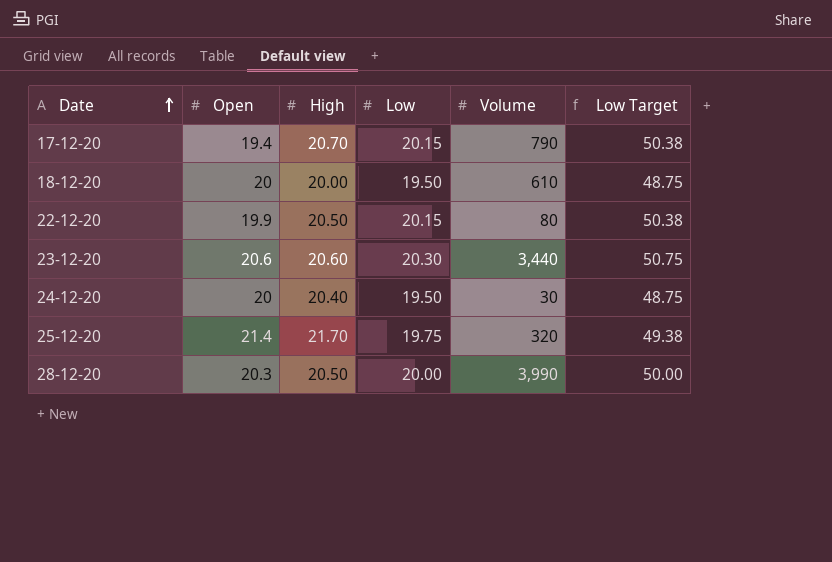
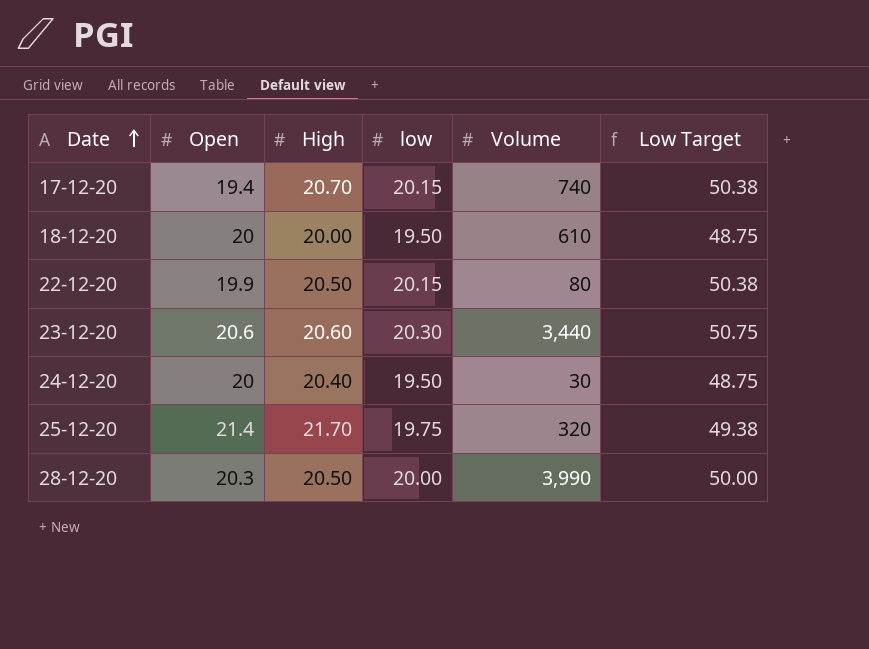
column name: Low -> low
17-12-20 | Volume: 790 -> 740

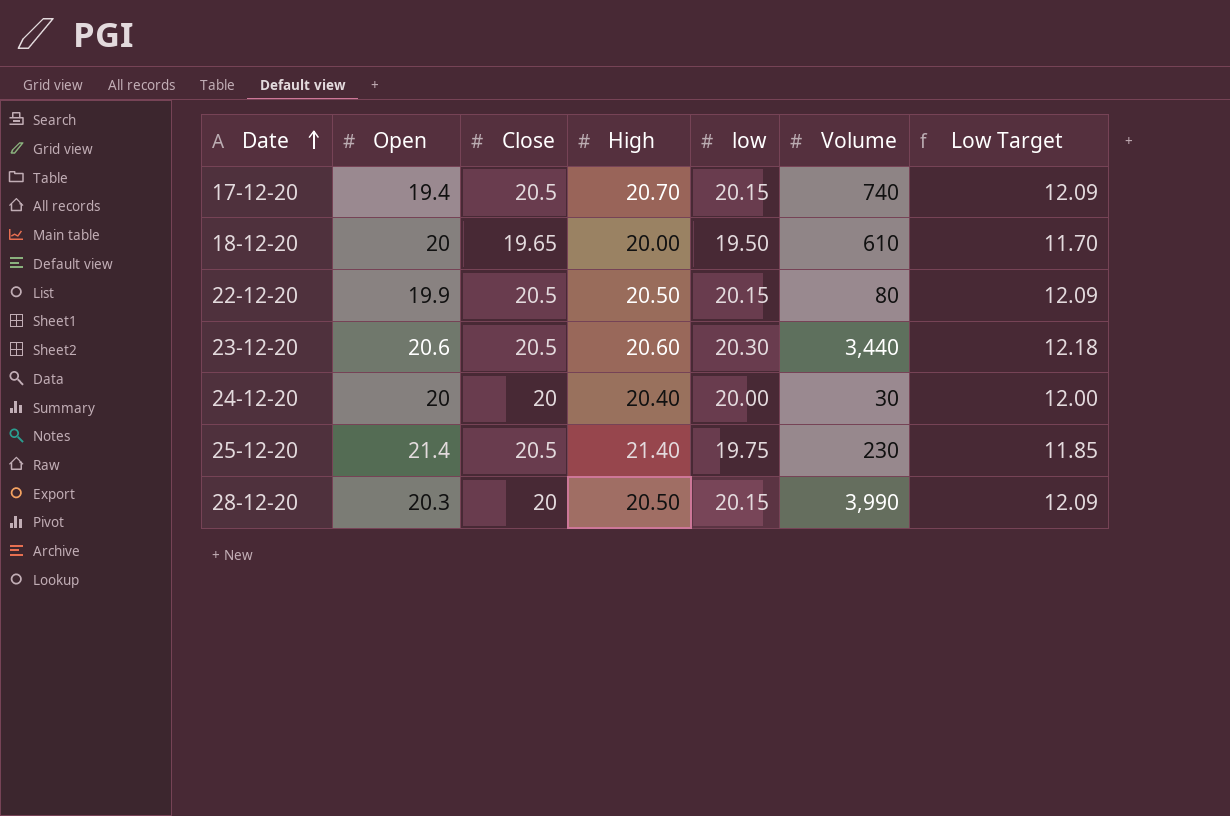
column Close | position: none -> 3
column Low Target | formula: [low] * 2.5 -> [low] * 0.6
24-12-20 | low: 19.50 -> 20.00
25-12-20 | High: 21.70 -> 21.40
25-12-20 | Volume: 320 -> 230
28-12-20 | low: 20.00 -> 20.15

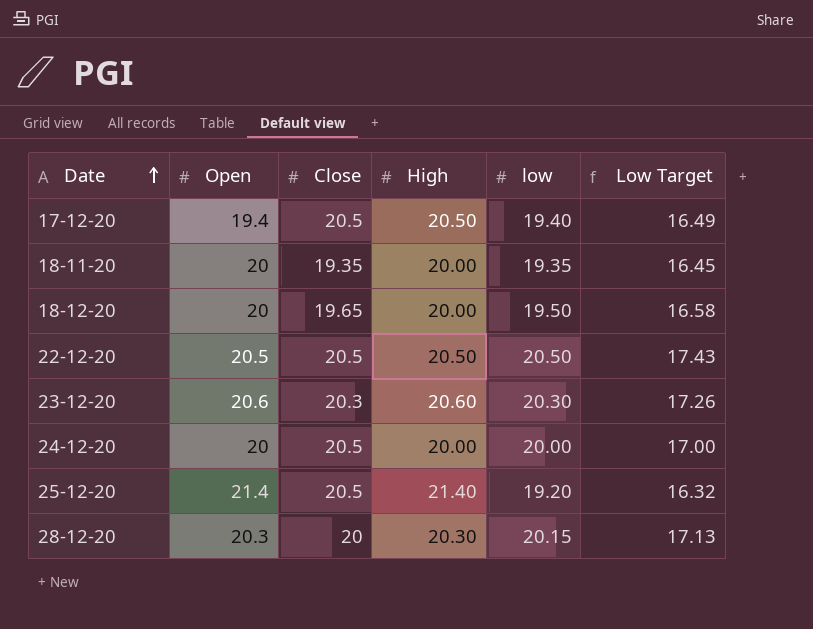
column Volume | position: 6 -> none
column Low Target | formula: [low] * 0.6 -> [low] * 0.85
17-12-20 | High: 20.70 -> 20.50
17-12-20 | low: 20.15 -> 19.40
row 18-11-20: none -> 20 | 19.35 | 20.00 | 19.35 | 16.45
22-12-20 | Open: 19.9 -> 20.5
22-12-20 | low: 20.15 -> 20.50
23-12-20 | Close: 20.5 -> 20.3
24-12-20 | Close: 20 -> 20.5
24-12-20 | High: 20.40 -> 20.00
25-12-20 | low: 19.75 -> 19.20
28-12-20 | High: 20.50 -> 20.30

